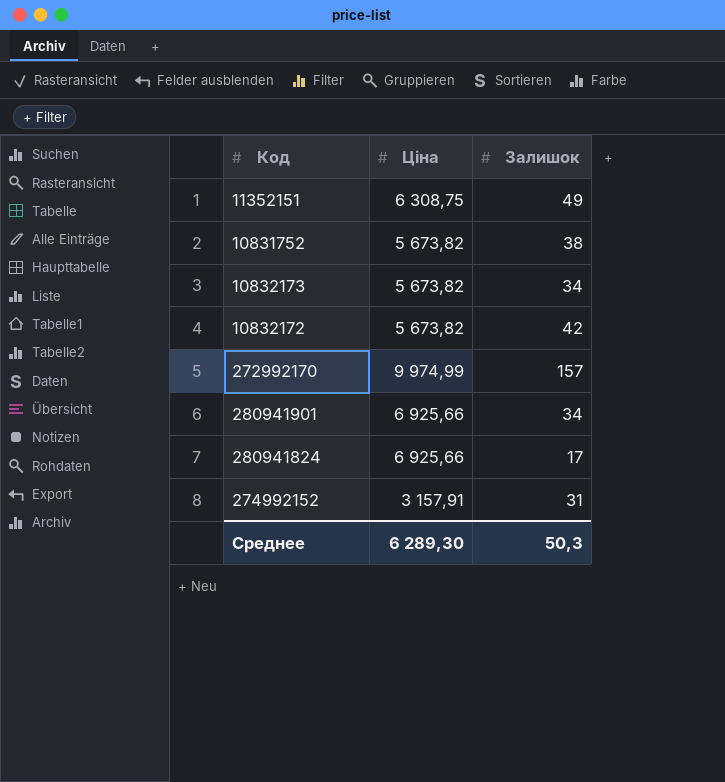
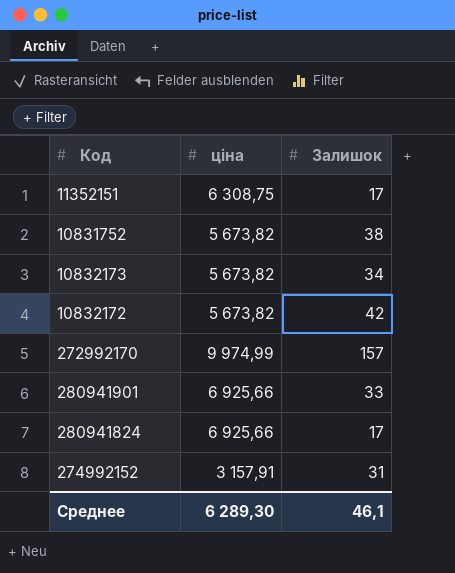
column name: Ціна -> ціна
11352151 | Залишок: 49 -> 17
280941901 | Залишок: 34 -> 33
Среднее | Залишок: 50,3 -> 46,1

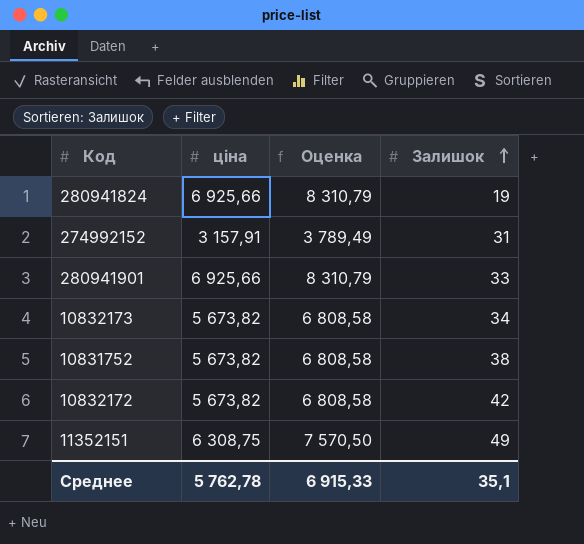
row order: none -> Залишок ascending
column Оценка | formula: none -> [ціна] * 1,2
row 272992170: 9 974,99 | 157 -> none
280941824 | Залишок: 17 -> 19
11352151 | Залишок: 17 -> 49
Среднее | ціна: 6 289,30 -> 5 762,78
Среднее | Залишок: 46,1 -> 35,1

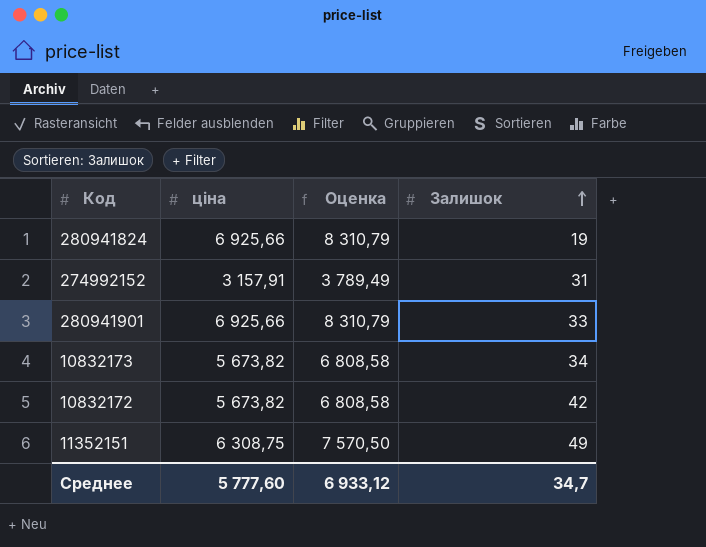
row 10831752: 5 673,82 | 6 808,58 | 38 -> none
Среднее | ціна: 5 762,78 -> 5 777,60
Среднее | Оценка: 6 915,33 -> 6 933,12
Среднее | Залишок: 35,1 -> 34,7

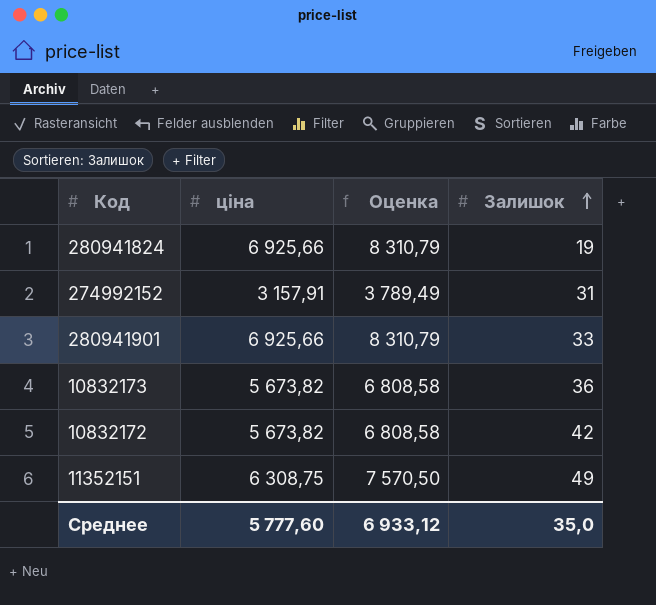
10832173 | Залишок: 34 -> 36
Среднее | Залишок: 34,7 -> 35,0

